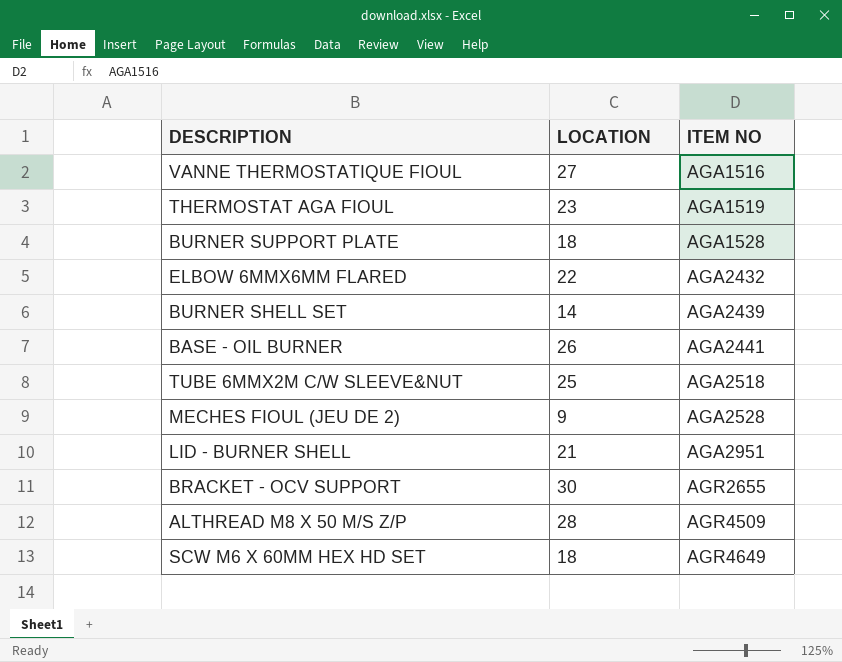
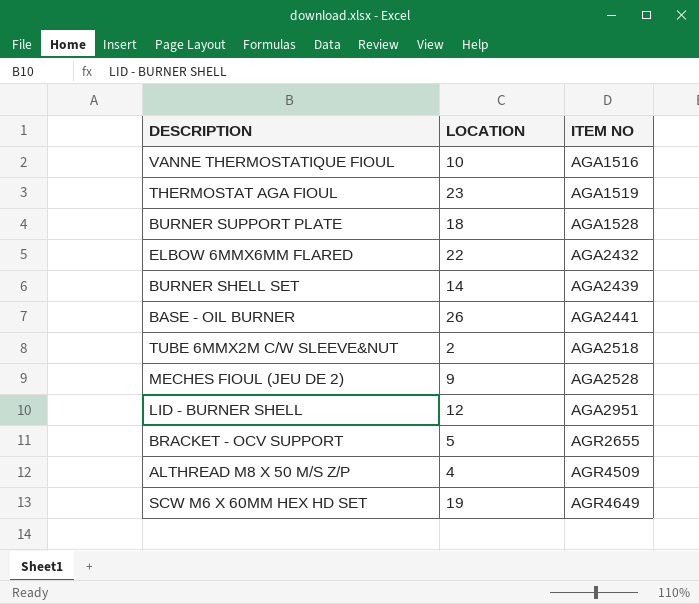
VANNE THERMOSTATIQUE FIOUL | LOCATION: 27 -> 10
TUBE 6MMX2M C/W SLEEVE&NUT | LOCATION: 25 -> 2
LID - BURNER SHELL | LOCATION: 21 -> 12
BRACKET - OCV SUPPORT | LOCATION: 30 -> 5
ALTHREAD M8 X 50 M/S Z/P | LOCATION: 28 -> 4
SCW M6 X 60MM HEX HD SET | LOCATION: 18 -> 19

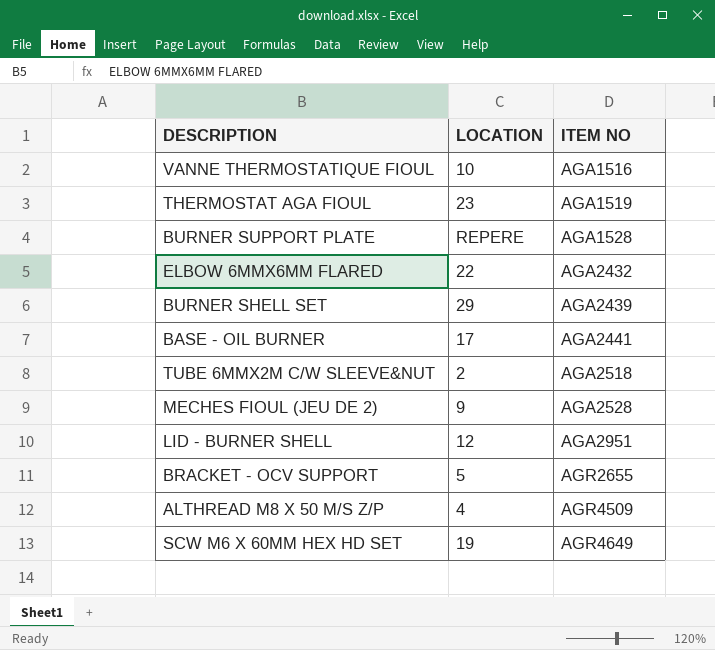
BURNER SUPPORT PLATE | LOCATION: 18 -> REPERE
BURNER SHELL SET | LOCATION: 14 -> 29
BASE - OIL BURNER | LOCATION: 26 -> 17

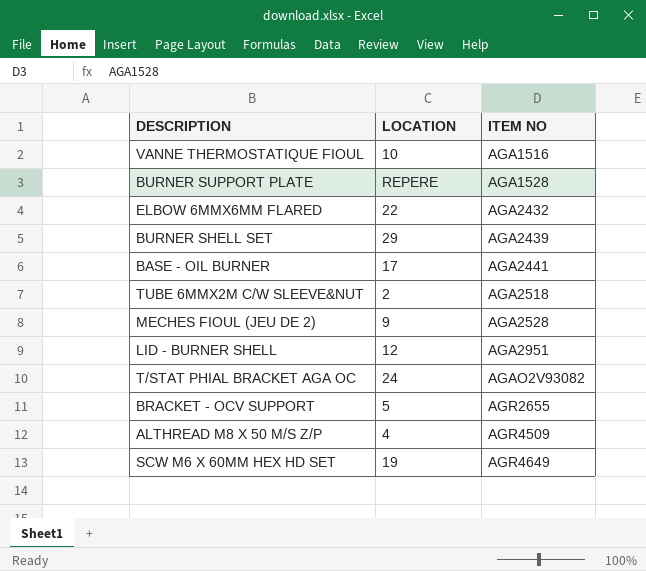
row THERMOSTAT AGA FIOUL: 23 | AGA1519 -> none
row T/STAT PHIAL BRACKET AGA OC: none -> 24 | AGAO2V93082

